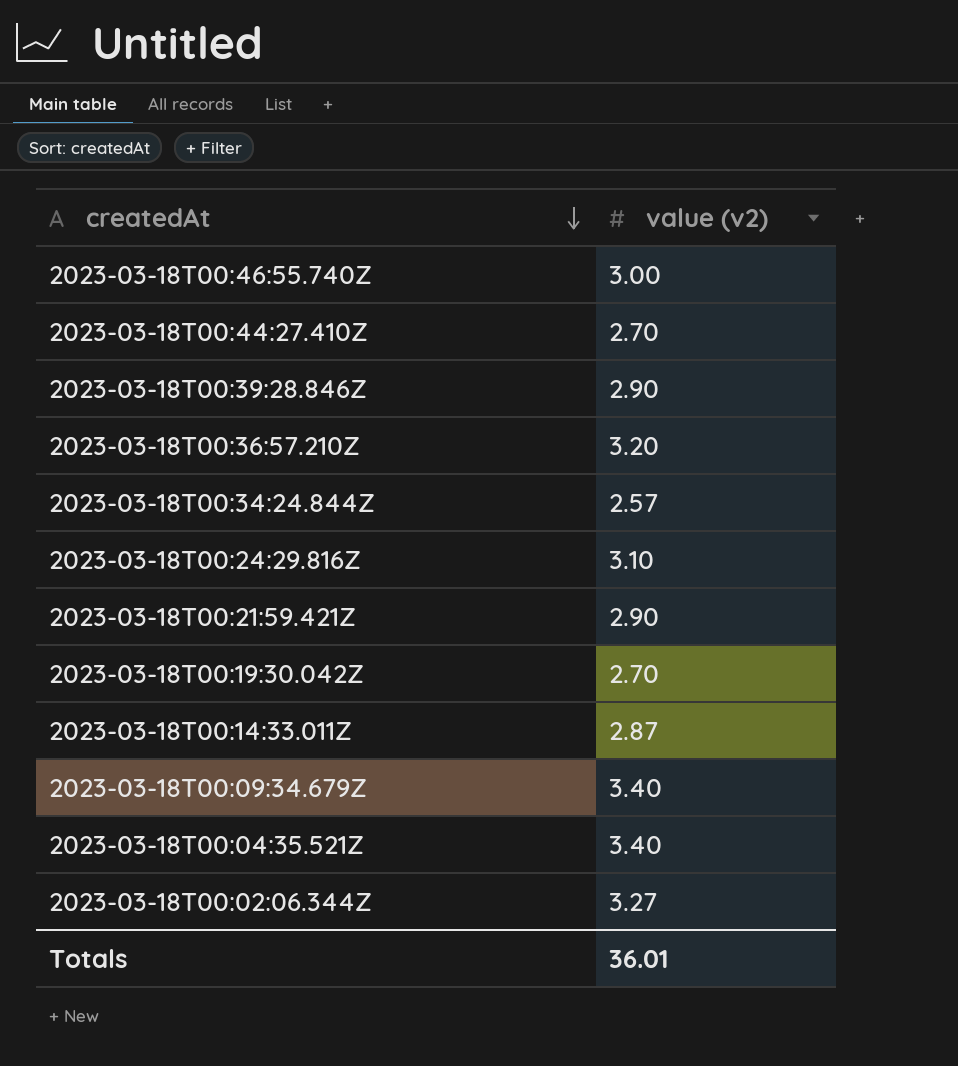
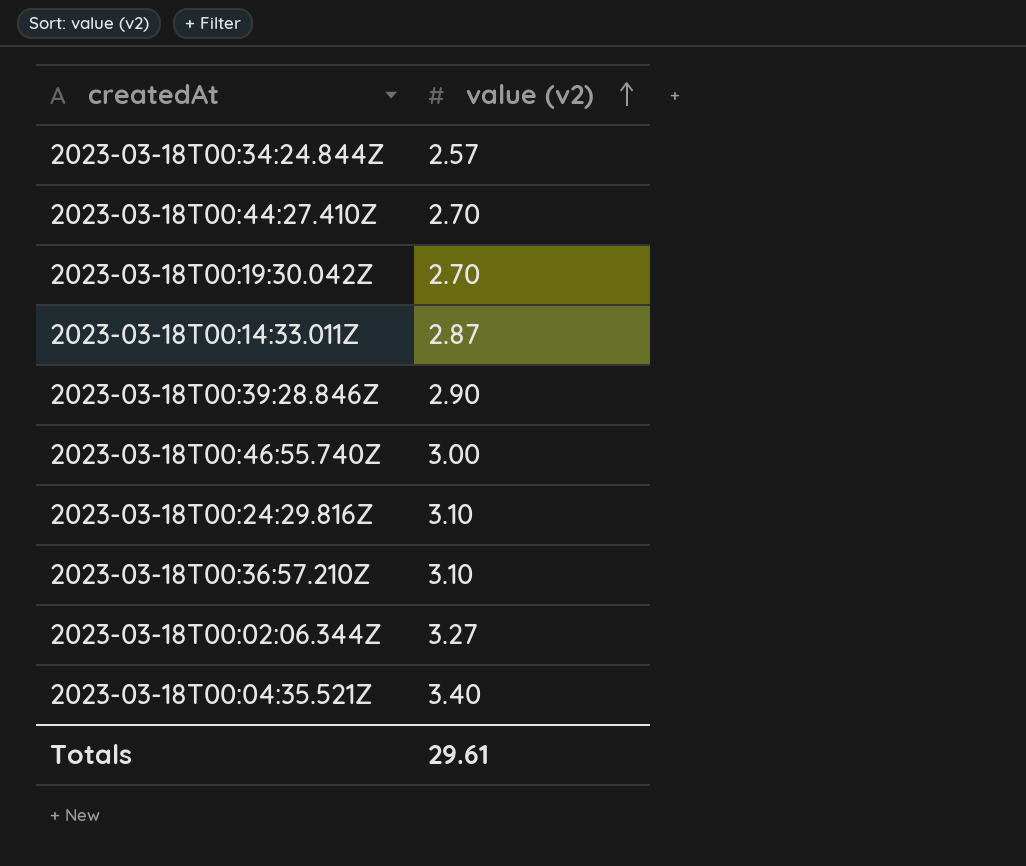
row order: createdAt descending -> value (v2) ascending
row 2023-03-18T00:21:59.421Z: 2.90 -> none
row 2023-03-18T00:09:34.679Z: 3.40 -> none
2023-03-18T00:36:57.210Z | value (v2): 3.20 -> 3.10
Totals | value (v2): 36.01 -> 29.61

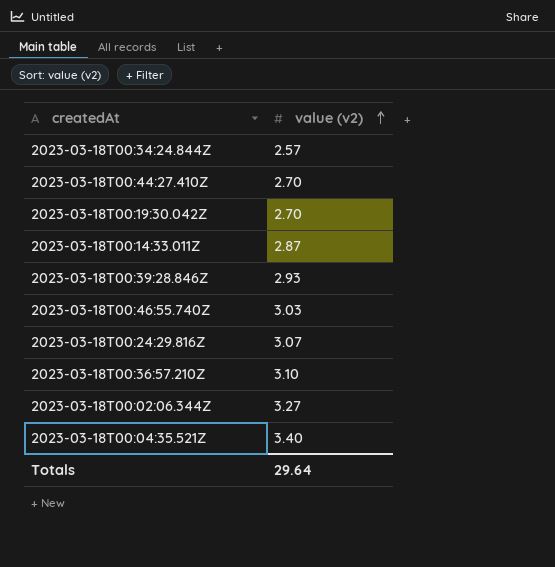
2023-03-18T00:39:28.846Z | value (v2): 2.90 -> 2.93
2023-03-18T00:46:55.740Z | value (v2): 3.00 -> 3.03
2023-03-18T00:24:29.816Z | value (v2): 3.10 -> 3.07
Totals | value (v2): 29.61 -> 29.64

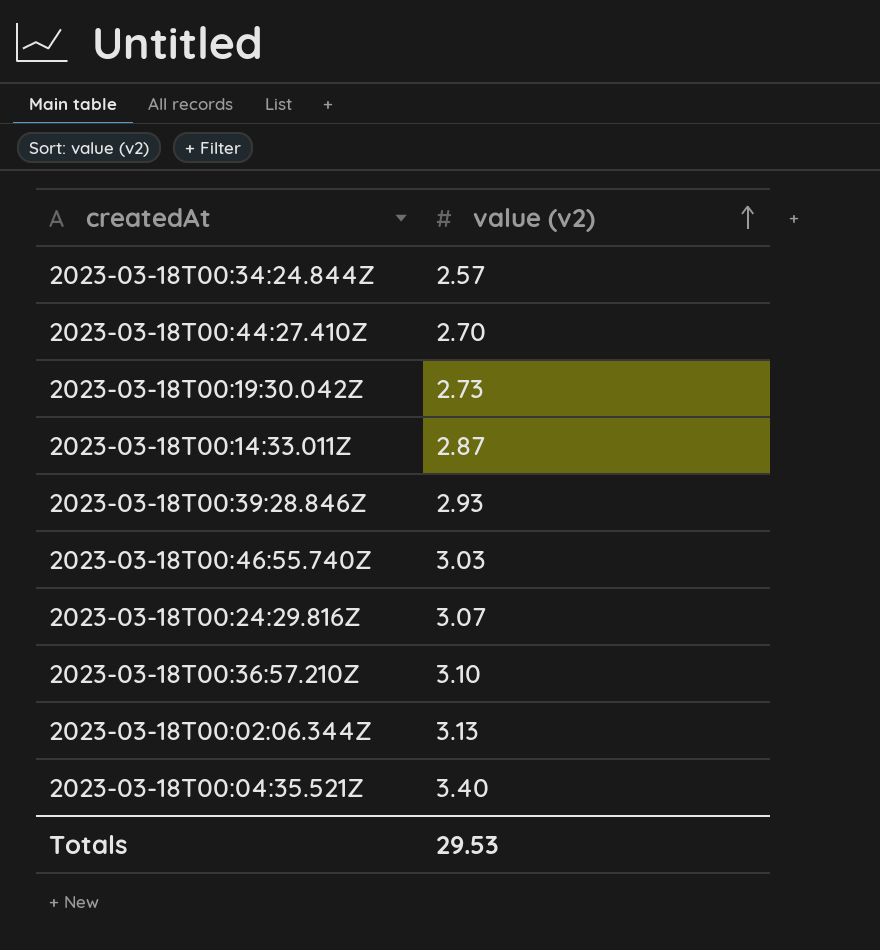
2023-03-18T00:19:30.042Z | value (v2): 2.70 -> 2.73
2023-03-18T00:02:06.344Z | value (v2): 3.27 -> 3.13
Totals | value (v2): 29.64 -> 29.53

